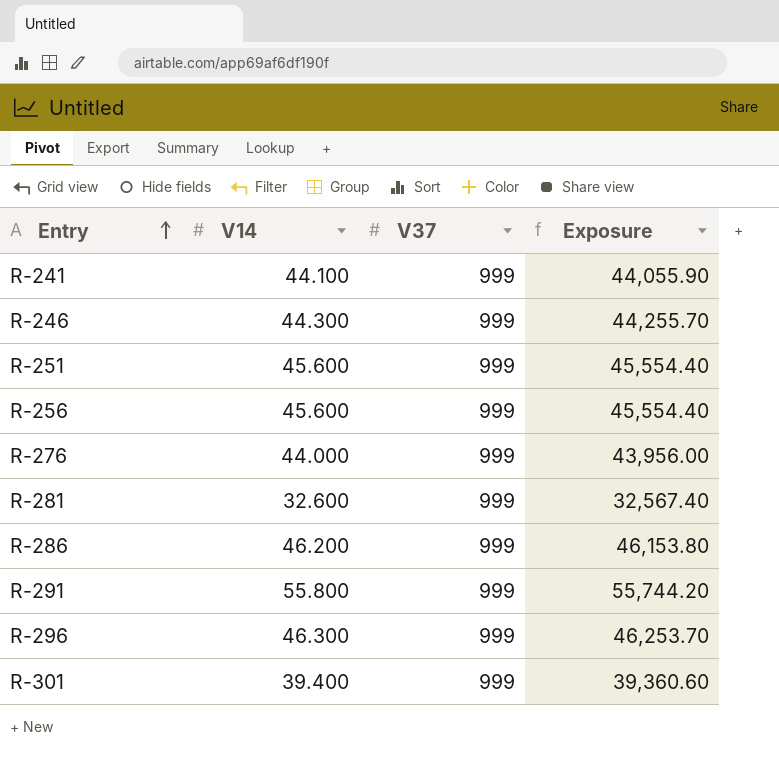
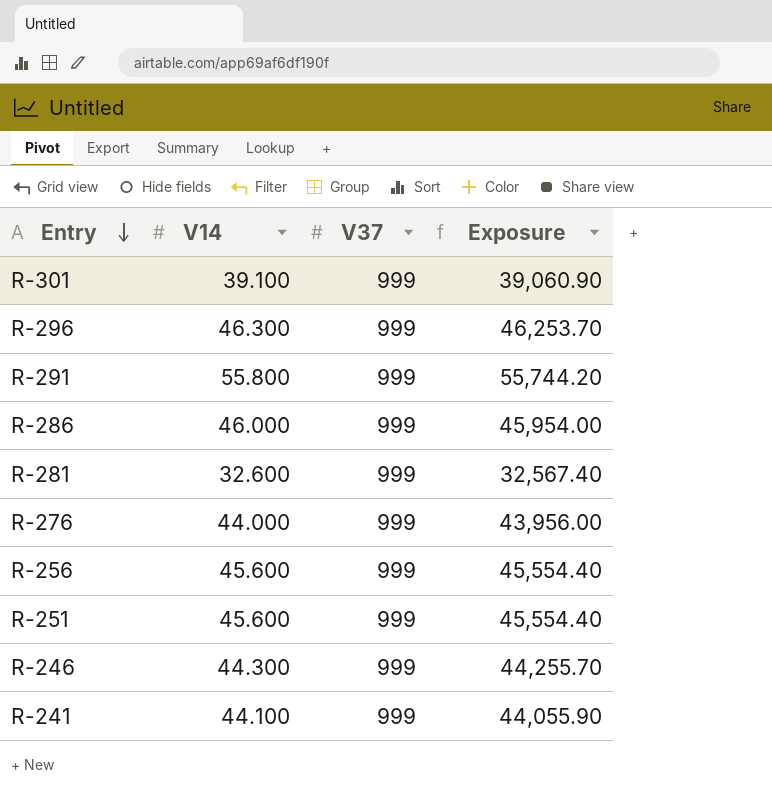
row order: Entry ascending -> Entry descending
R-301 | V14: 39.400 -> 39.100
R-301 | Exposure: 39,360.60 -> 39,060.90
R-286 | V14: 46.200 -> 46.000
R-286 | Exposure: 46,153.80 -> 45,954.00

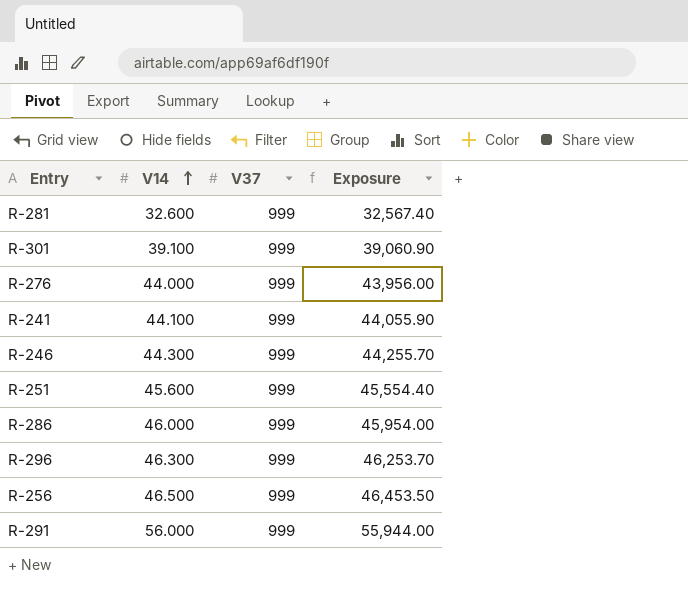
row order: Entry descending -> V14 ascending
R-256 | V14: 45.600 -> 46.500
R-256 | Exposure: 45,554.40 -> 46,453.50
R-291 | V14: 55.800 -> 56.000
R-291 | Exposure: 55,744.20 -> 55,944.00

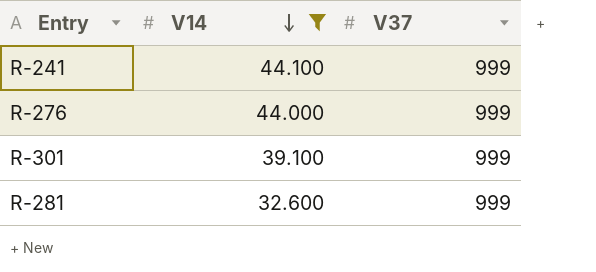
filter: none -> V14 <= 44.100
row order: V14 ascending -> V14 descending
column Exposure | formula: [V14] * [V37] -> none

